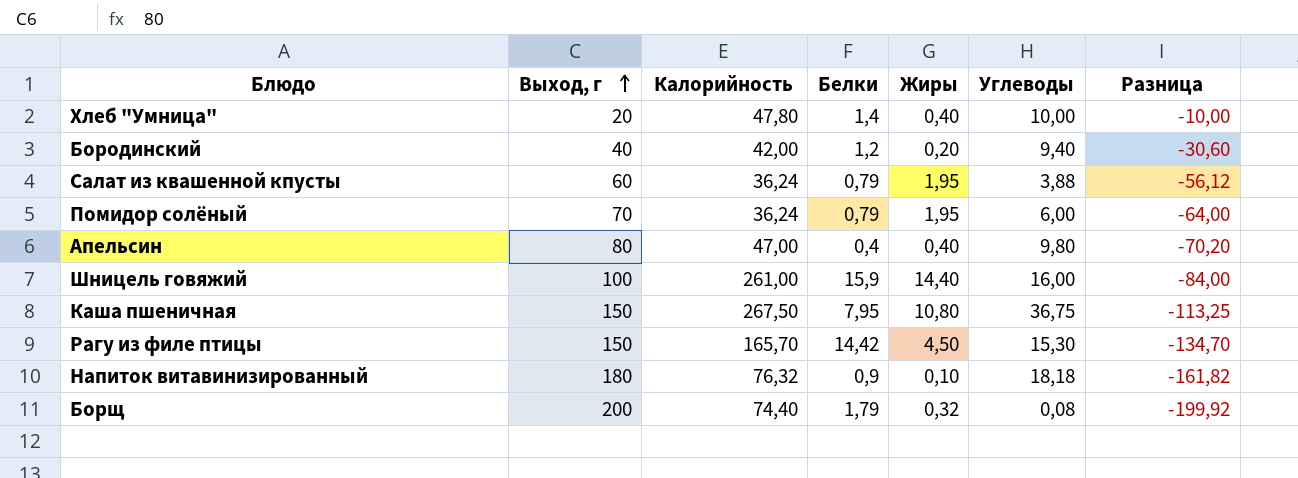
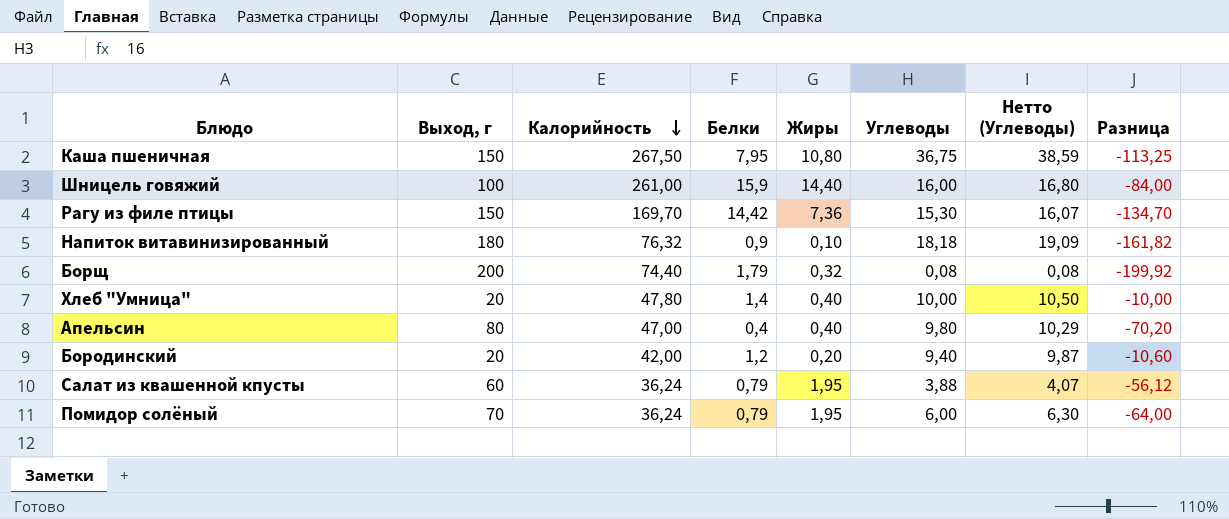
row order: Выход, г ascending -> Калорийность descending
column Нетто (Углеводы) | formula: none -> [Углеводы] * 1,05
Рагу из филе птицы | Калорийность: 165,70 -> 169,70
Рагу из филе птицы | Жиры: 4,50 -> 7,36
Бородинский | Выход, г: 40 -> 20
Бородинский | Разница: -30,60 -> -10,60

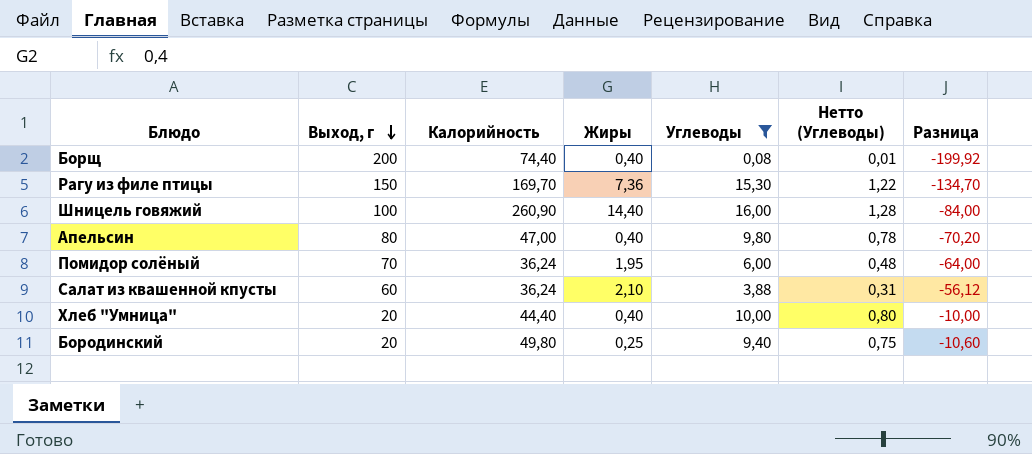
filter: none -> Углеводы <= 16,00
row order: Калорийность descending -> Выход, г descending
column Белки | position: 4 -> none
column Нетто (Углеводы) | formula: [Углеводы] * 1,05 -> [Углеводы] * 0,08
Борщ | Жиры: 0,32 -> 0,40
Шницель говяжий | Калорийность: 261,00 -> 260,90
Салат из квашенной кпусты | Жиры: 1,95 -> 2,10
Хлеб "Умница" | Калорийность: 47,80 -> 44,40
Бородинский | Калорийность: 42,00 -> 49,80
Бородинский | Жиры: 0,20 -> 0,25

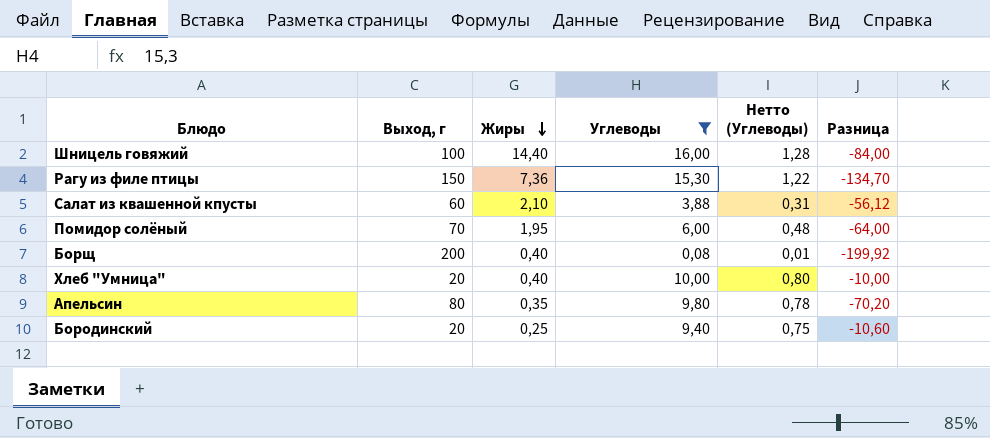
row order: Выход, г descending -> Жиры descending
column Калорийность | position: 3 -> none
Апельсин | Жиры: 0,40 -> 0,35

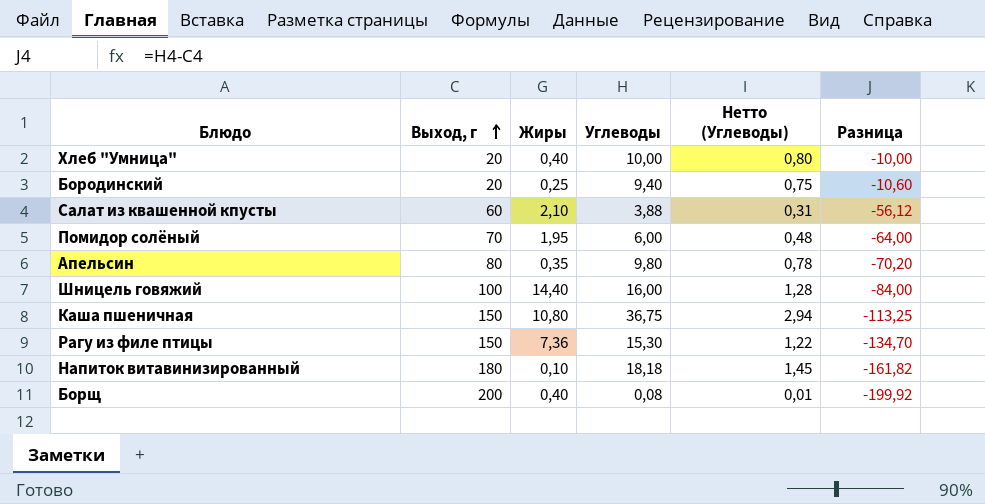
filter: Углеводы <= 16,00 -> none
row order: Жиры descending -> Выход, г ascending

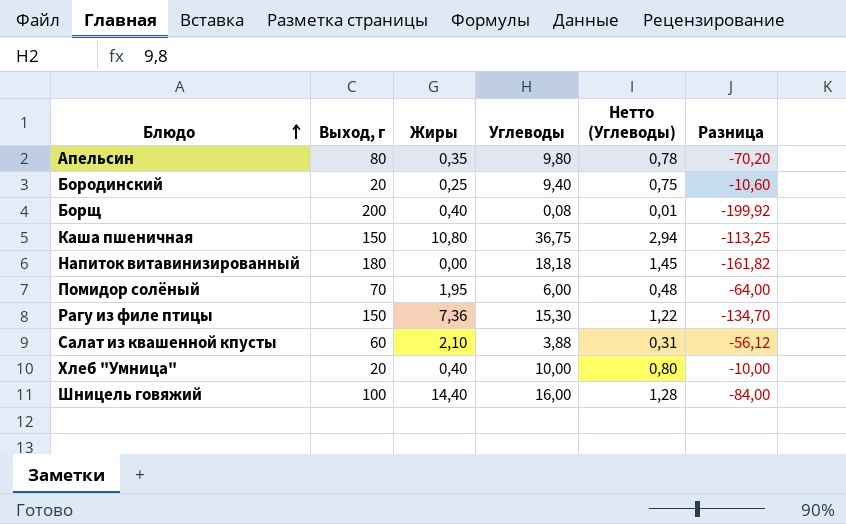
row order: Выход, г ascending -> Блюдо ascending
Напиток витавинизированный | Жиры: 0,10 -> 0,00

